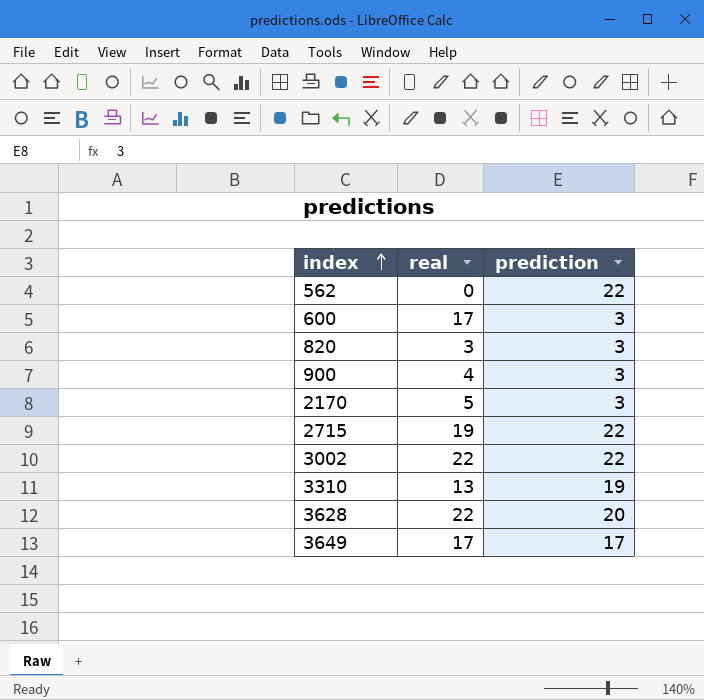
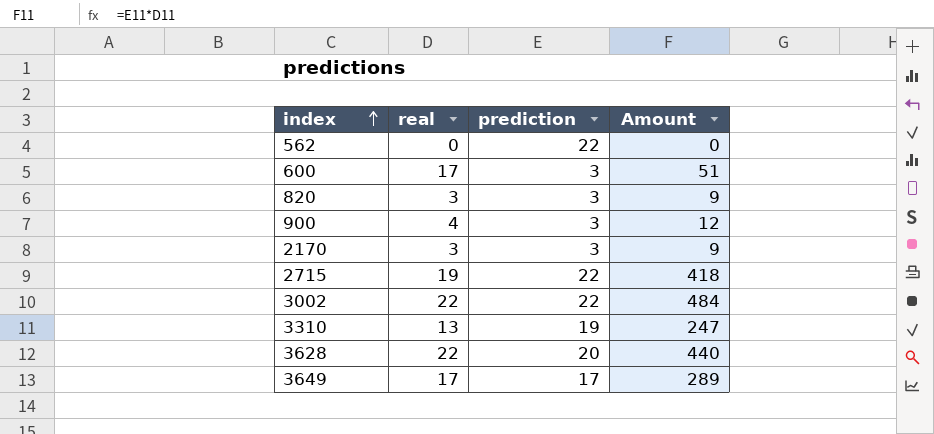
column Amount | formula: none -> [real] * [prediction]
2170 | real: 5 -> 3

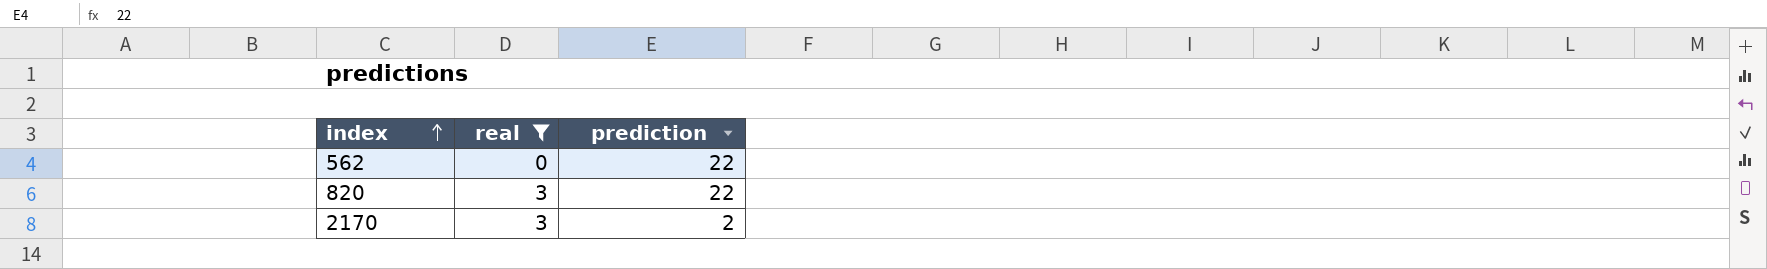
filter: none -> real <= 3
column Amount | formula: [real] * [prediction] -> none
820 | prediction: 3 -> 22
2170 | prediction: 3 -> 2

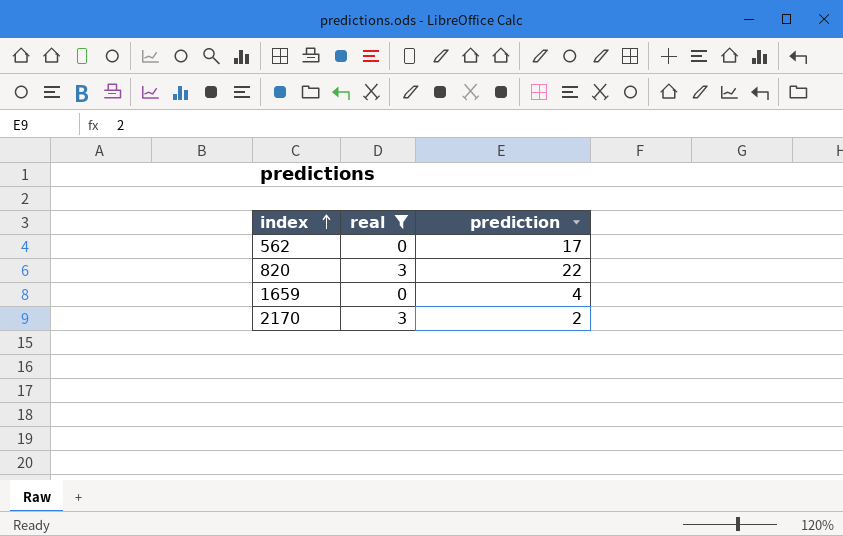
562 | prediction: 22 -> 17
row 1659: none -> 0 | 4

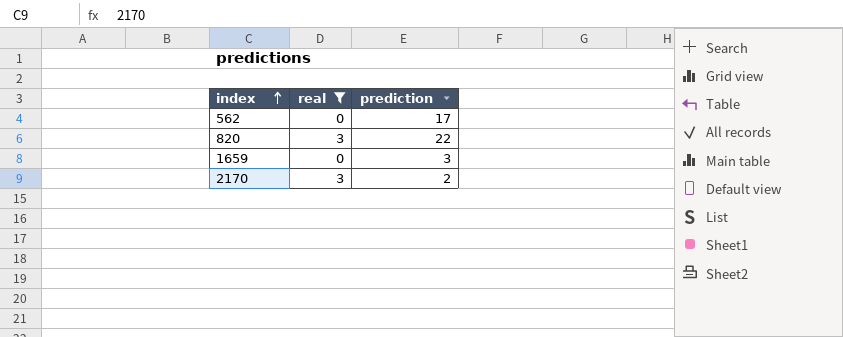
1659 | prediction: 4 -> 3

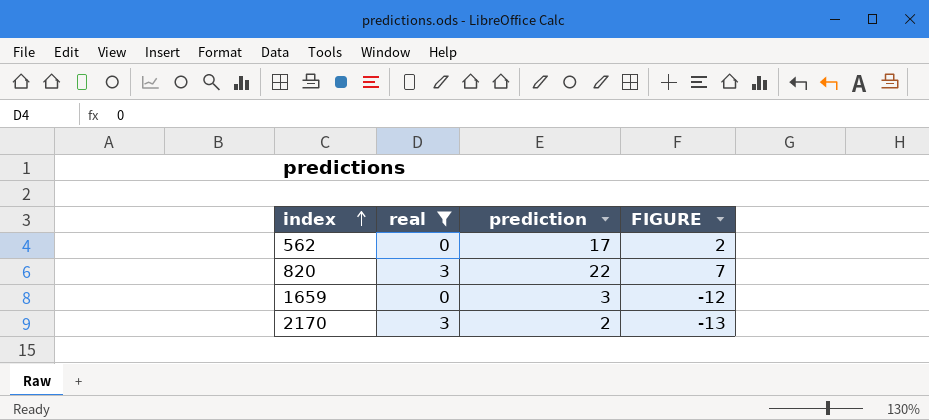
column FIGURE | formula: none -> [prediction] - 15

